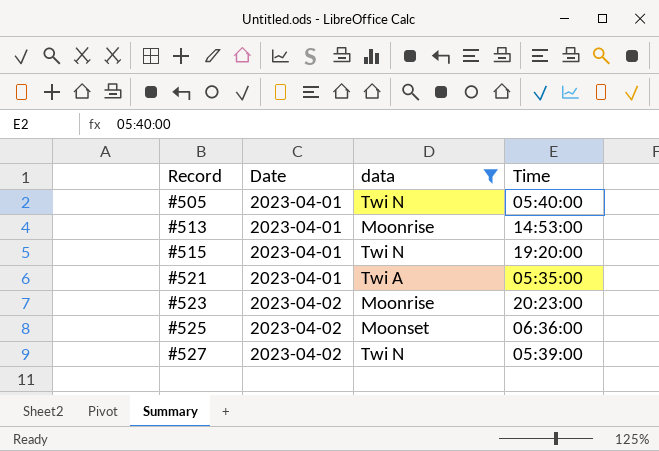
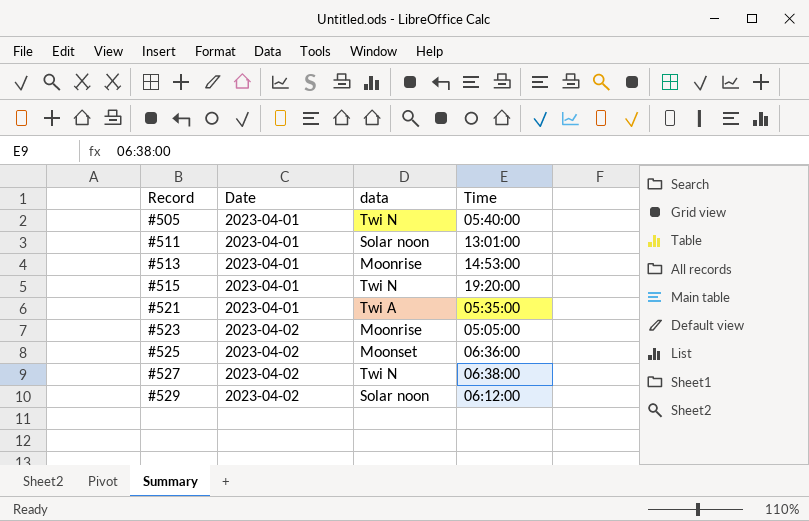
filter: data != Solar noon -> none
#523 | Time: 20:23:00 -> 05:05:00
#527 | Time: 05:39:00 -> 06:38:00

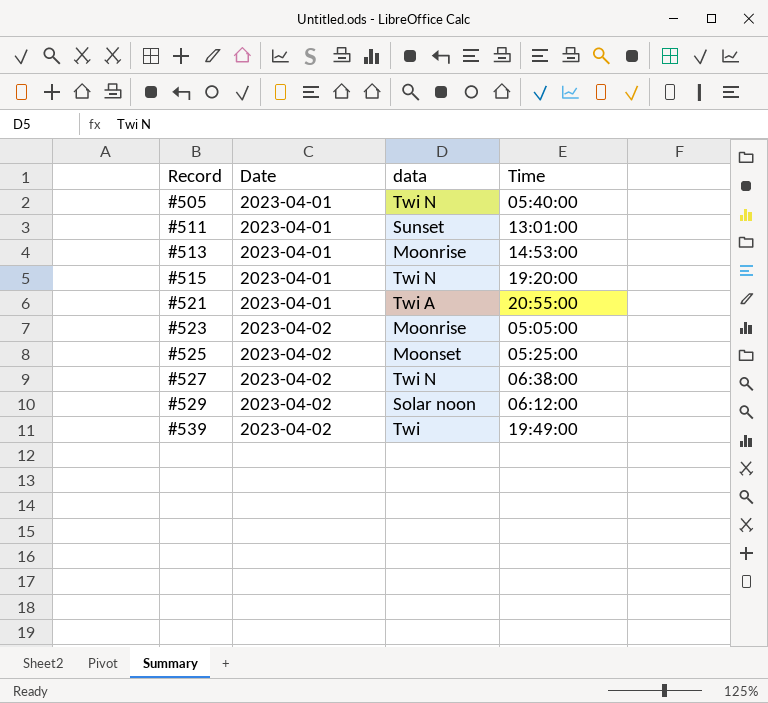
#511 | data: Solar noon -> Sunset
#521 | Time: 05:35:00 -> 20:55:00
#525 | Time: 06:36:00 -> 05:25:00
row #539: none -> 2023-04-02 | Twi | 19:49:00

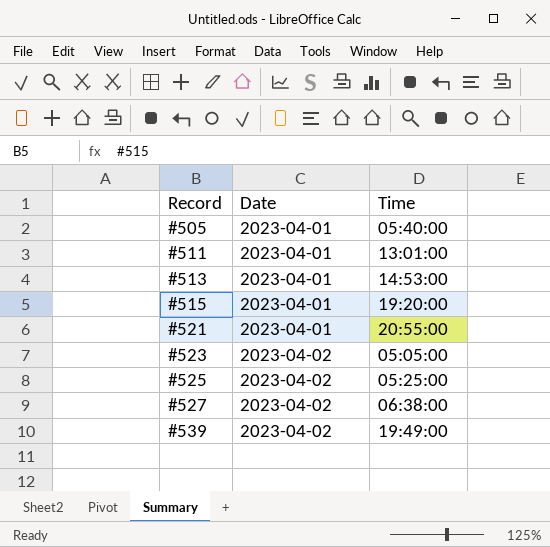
column data | position: 3 -> none
row #529: 2023-04-02 | Solar noon | 06:12:00 -> none

